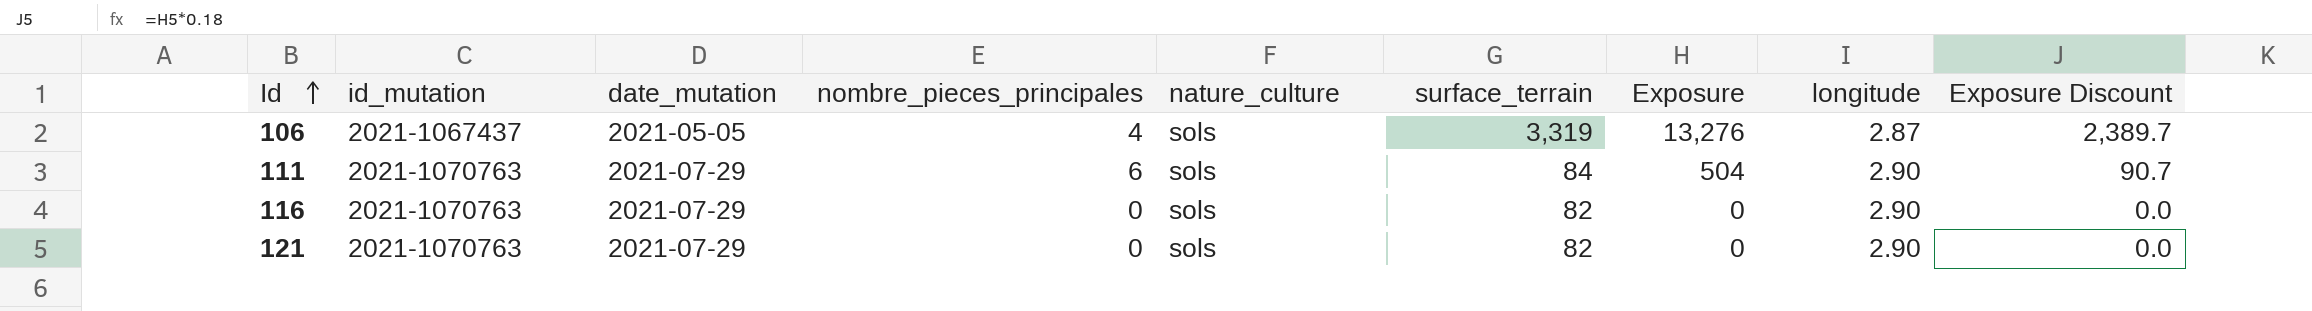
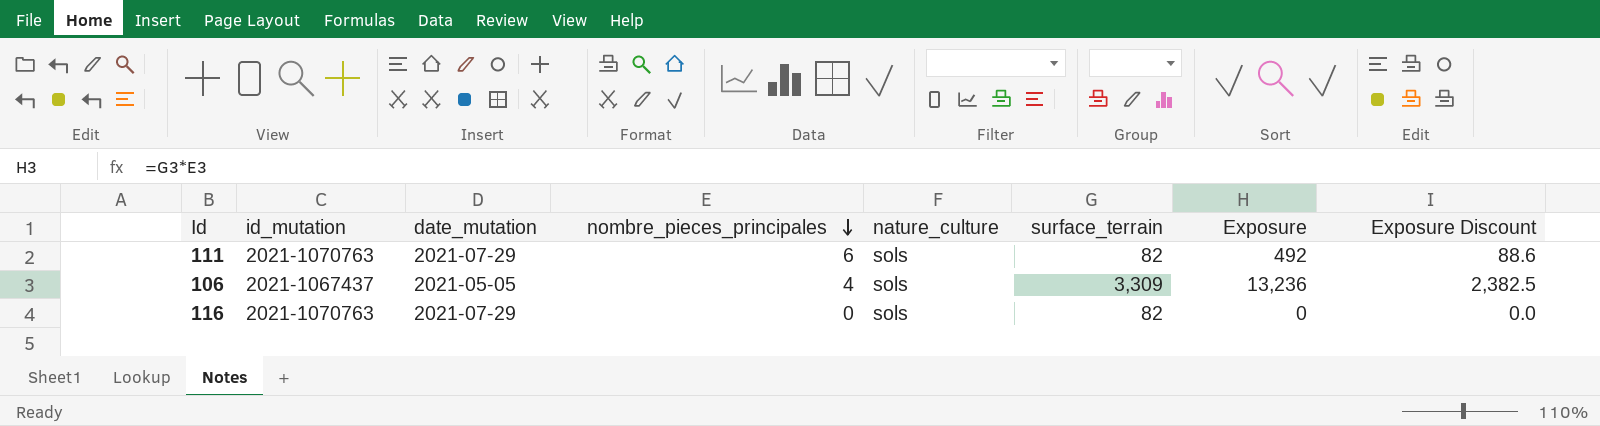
row order: Id ascending -> nombre_pieces_principales descending
column longitude | position: 8 -> none
row 121: 2021-1070763 | 2021-07-29 | 0 | sols | 82 | 0 | 2.90 | 0.0 -> none
111 | surface_terrain: 84 -> 82
111 | Exposure: 504 -> 492
111 | Exposure Discount: 90.7 -> 88.6
106 | surface_terrain: 3,319 -> 3,309
106 | Exposure: 13,276 -> 13,236
106 | Exposure Discount: 2,389.7 -> 2,382.5

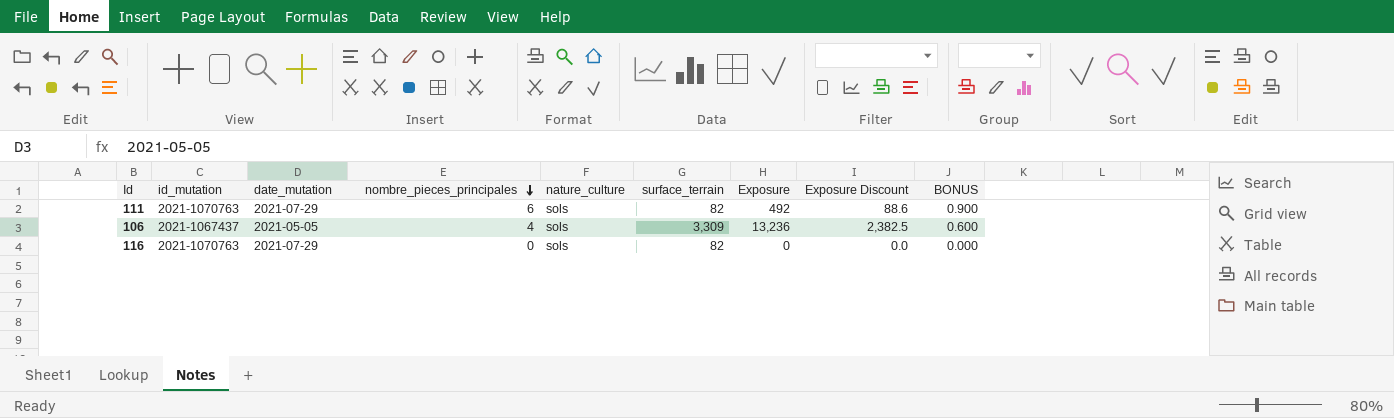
column BONUS | formula: none -> [nombre_pieces_principales] * 0.15

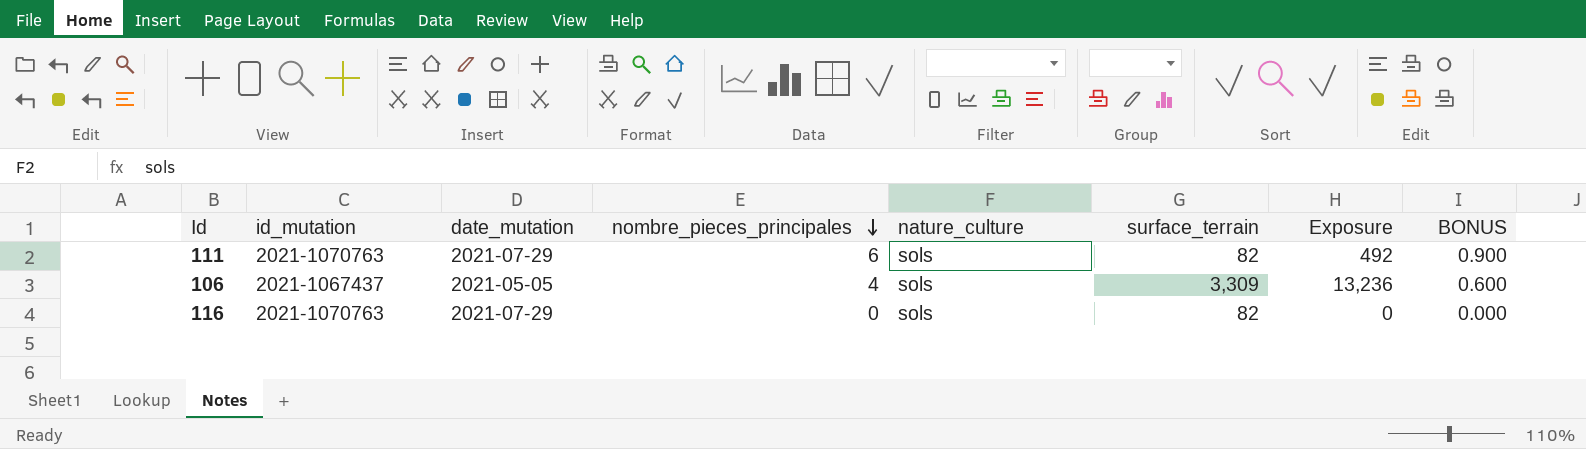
column Exposure Discount | formula: [Exposure] * 0.18 -> none

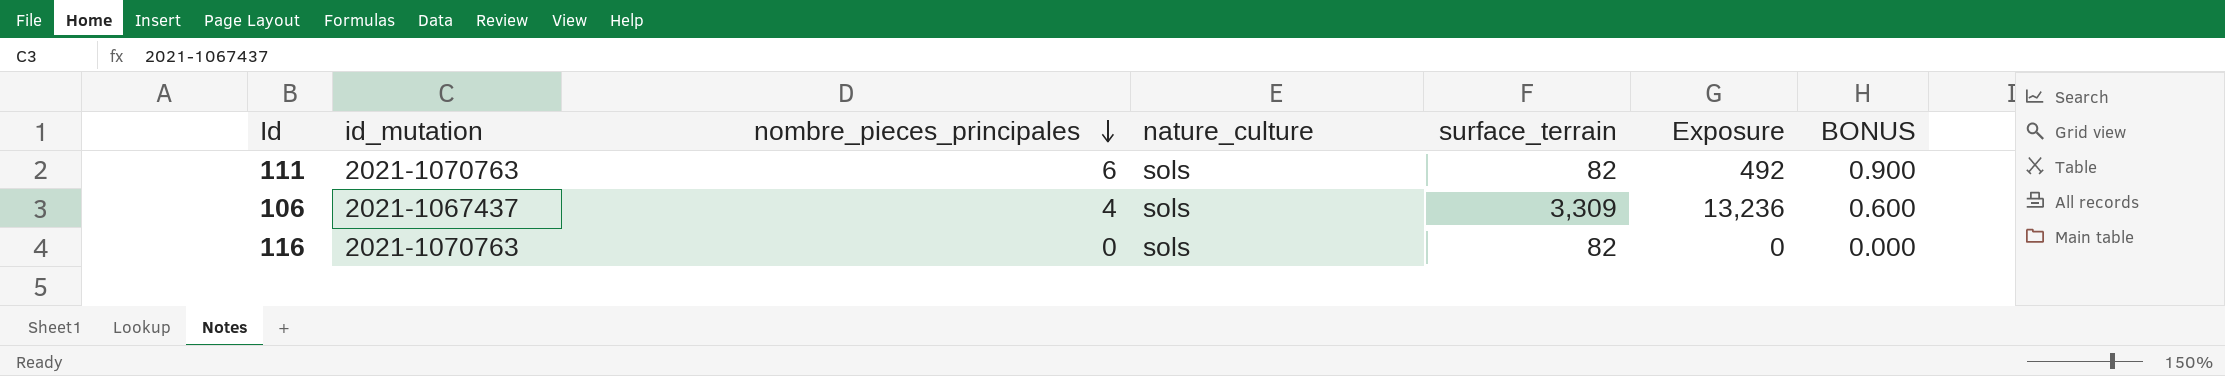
column date_mutation | position: 3 -> none

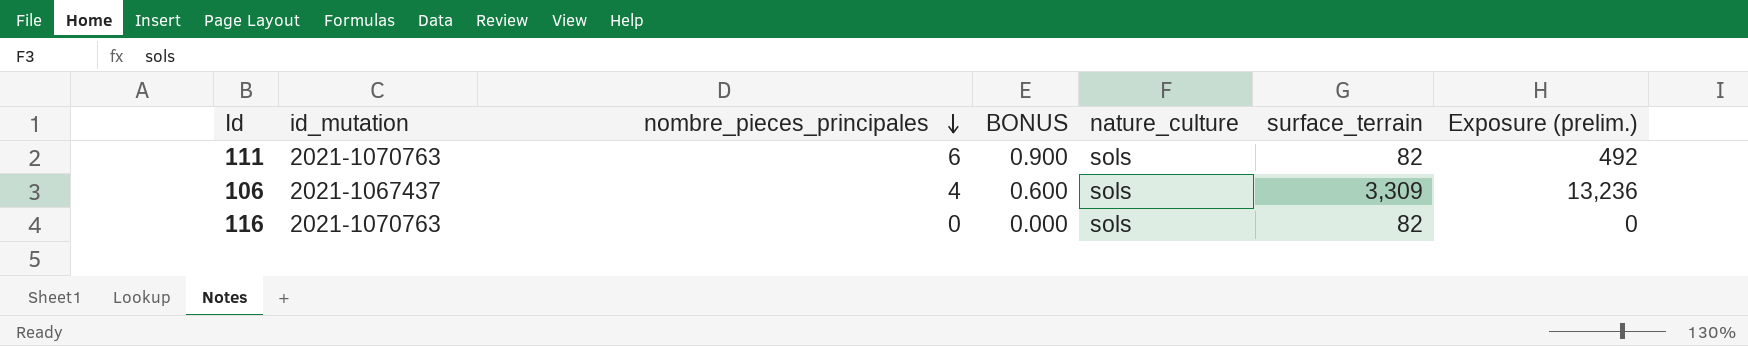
column BONUS | position: 7 -> 4
column name: Exposure -> Exposure (prelim.)

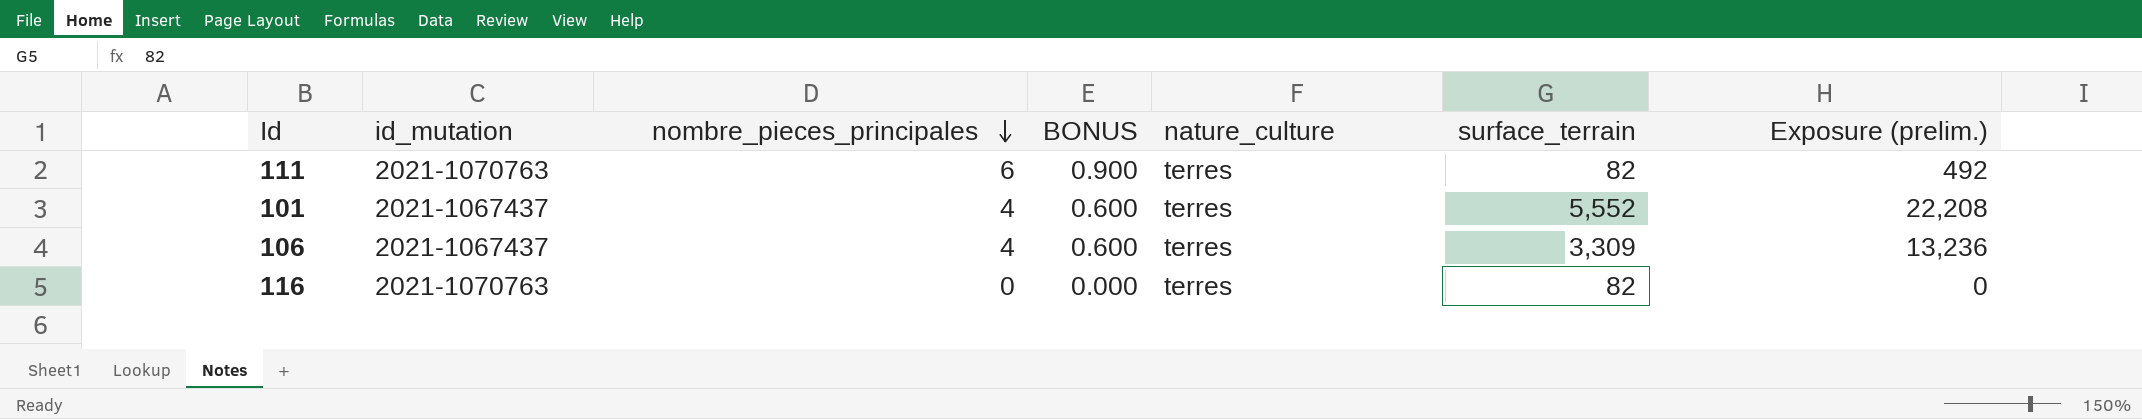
111 | nature_culture: sols -> terres
row 101: none -> 2021-1067437 | 4 | 0.600 | terres | 5,552 | 22,208
106 | nature_culture: sols -> terres
116 | nature_culture: sols -> terres

